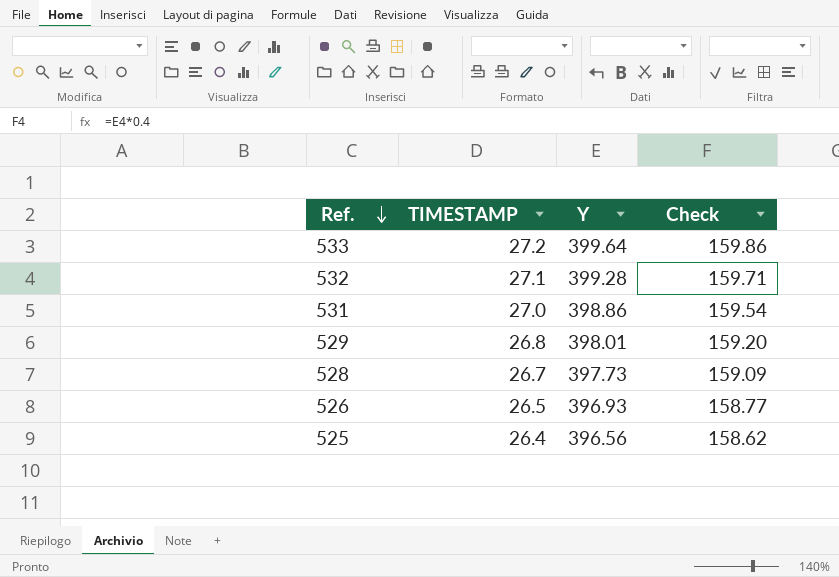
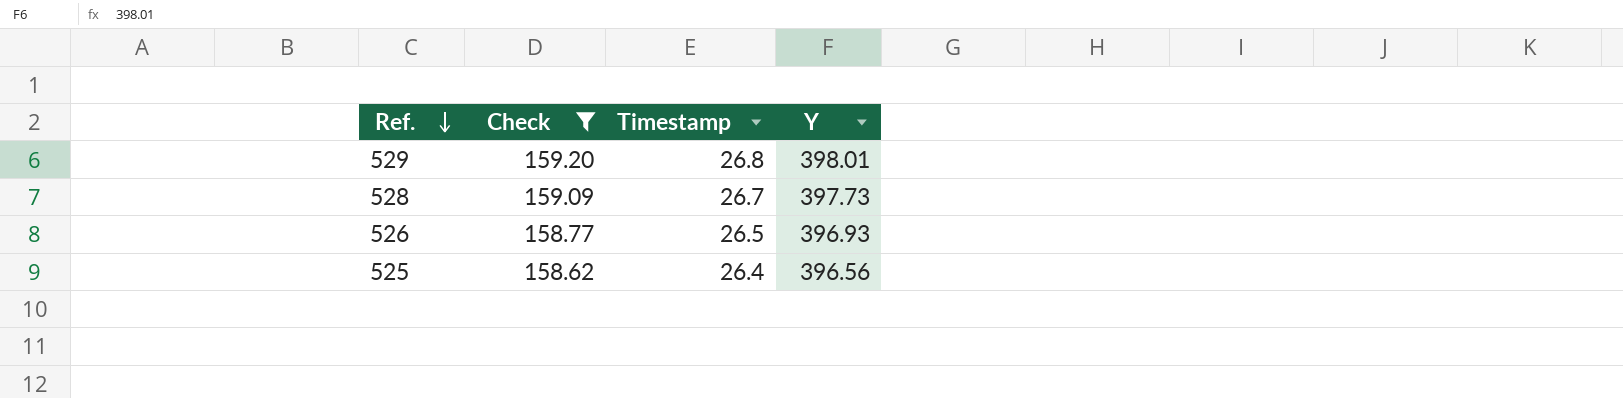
filter: none -> Check <= 159.20
column Check | position: 4 -> 2
column name: TIMESTAMP -> Timestamp

